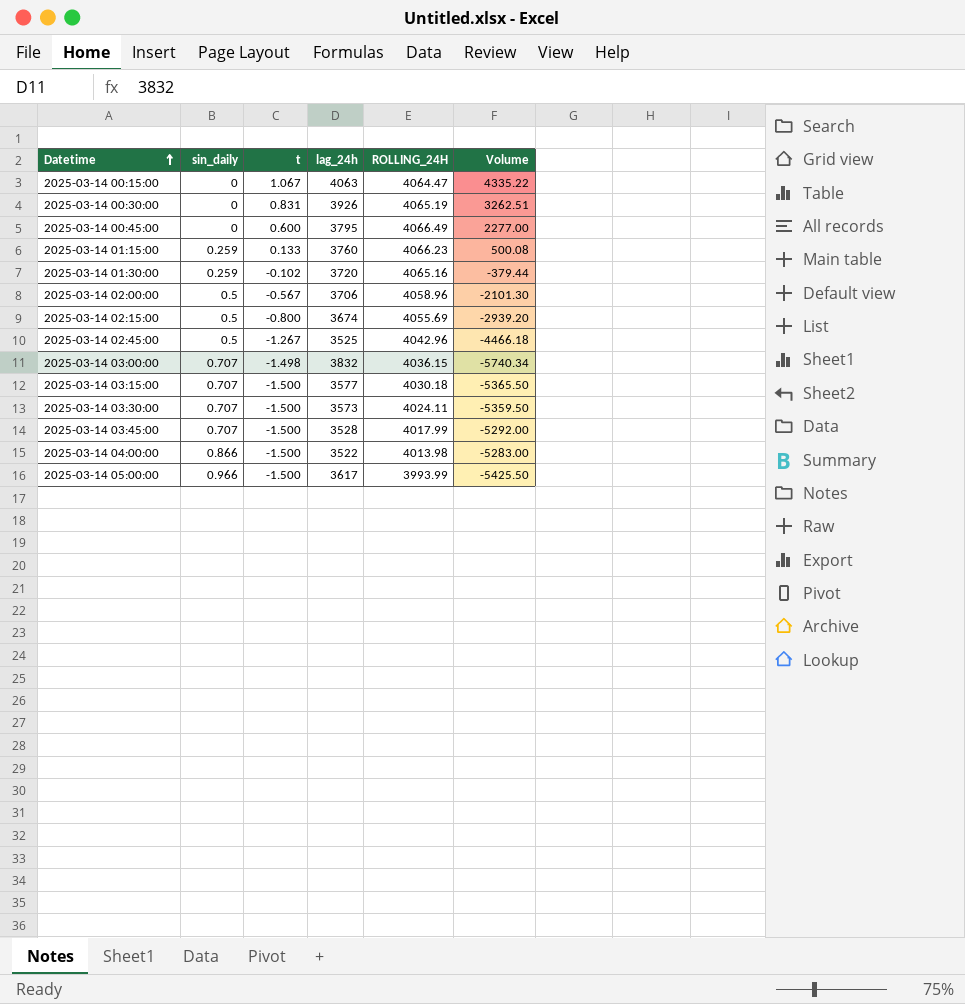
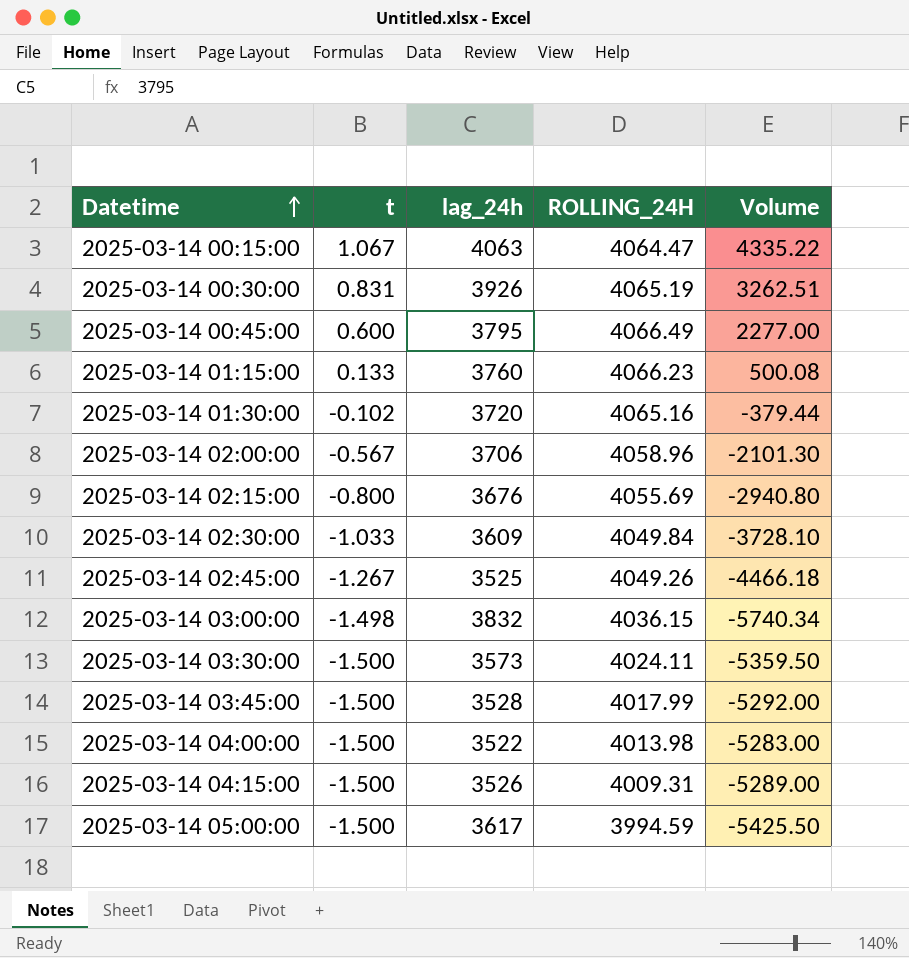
column sin_daily | position: 2 -> none
row 2025-03-14 03:15:00: 0.707 | -1.500 | 3577 | 4030.18 | -5365.50 -> none
2025-03-14 02:15:00 | lag_24h: 3674 -> 3676
2025-03-14 02:15:00 | Volume: -2939.20 -> -2940.80
row 2025-03-14 02:30:00: none -> -1.033 | 3609 | 4049.84 | -3728.10
2025-03-14 02:45:00 | ROLLING_24H: 4042.96 -> 4049.26
row 2025-03-14 04:15:00: none -> -1.500 | 3526 | 4009.31 | -5289.00
2025-03-14 05:00:00 | ROLLING_24H: 3993.99 -> 3994.59

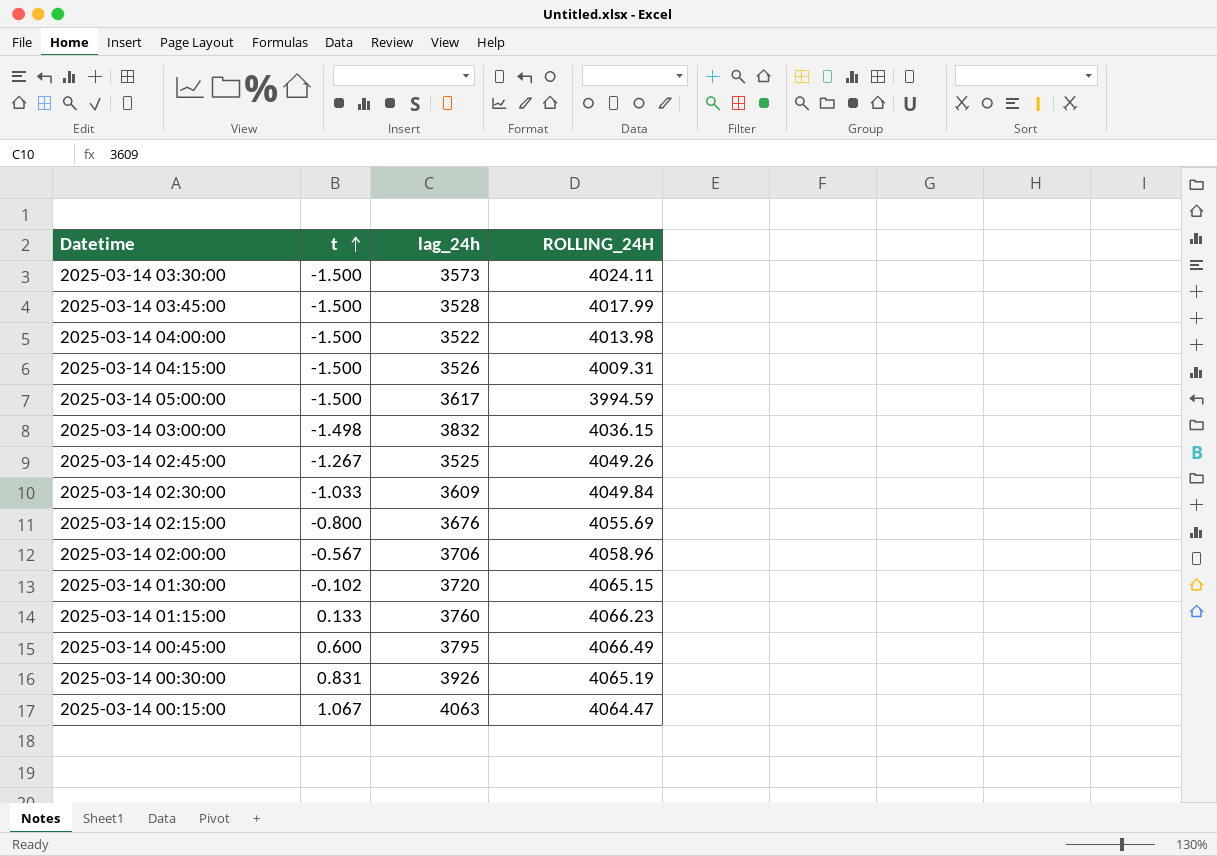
row order: Datetime ascending -> t ascending
column Volume | formula: [t] * [lag_24h] -> none
2025-03-14 01:30:00 | ROLLING_24H: 4065.16 -> 4065.15

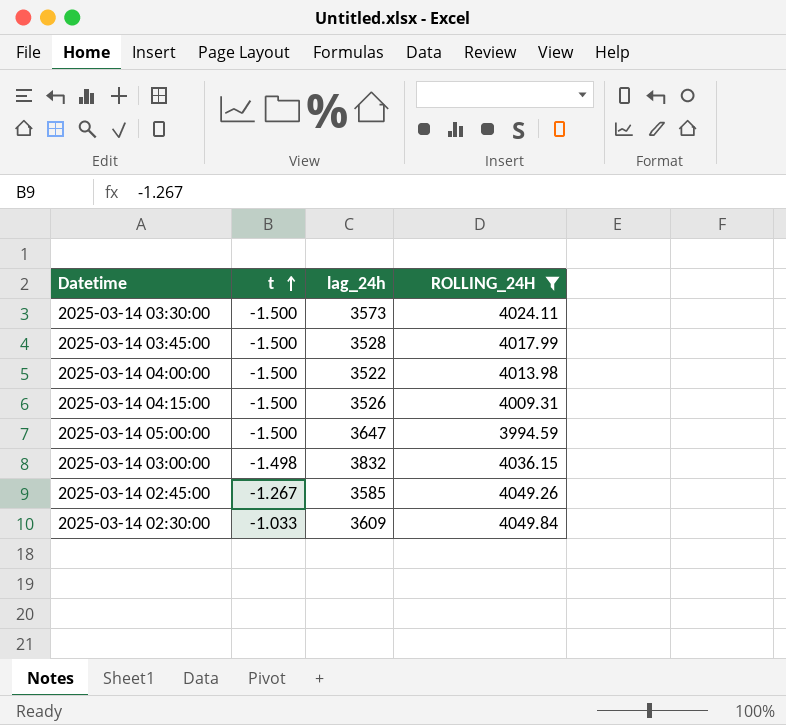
filter: none -> ROLLING_24H <= 4049.84
2025-03-14 05:00:00 | lag_24h: 3617 -> 3647
2025-03-14 02:45:00 | lag_24h: 3525 -> 3585

